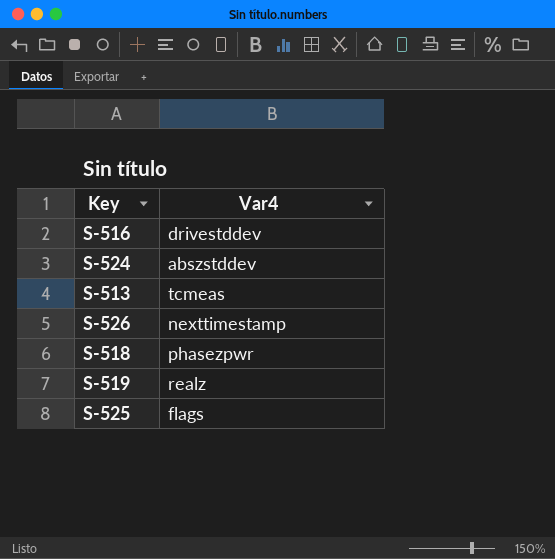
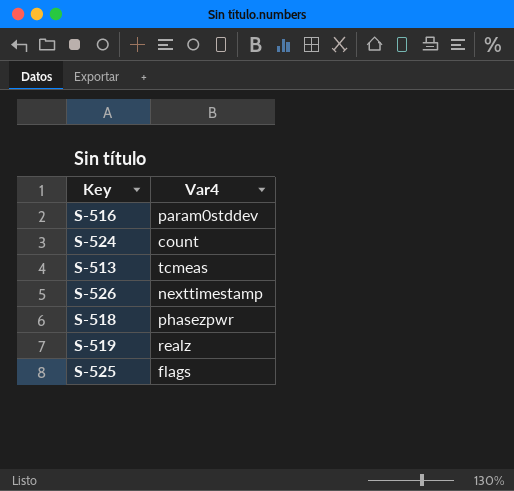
S-516 | Var4: drivestddev -> param0stddev
S-524 | Var4: abszstddev -> count

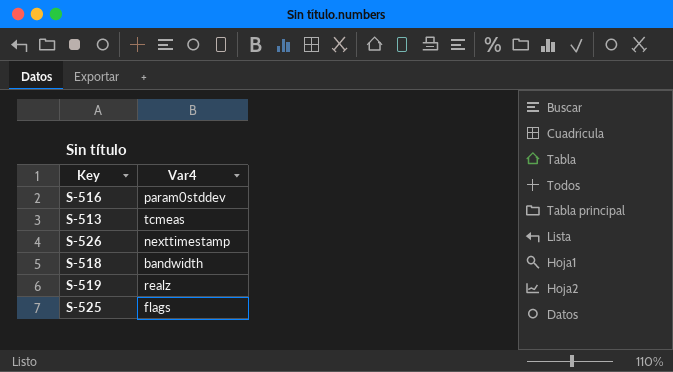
row S-524: count -> none
S-518 | Var4: phasezpwr -> bandwidth

